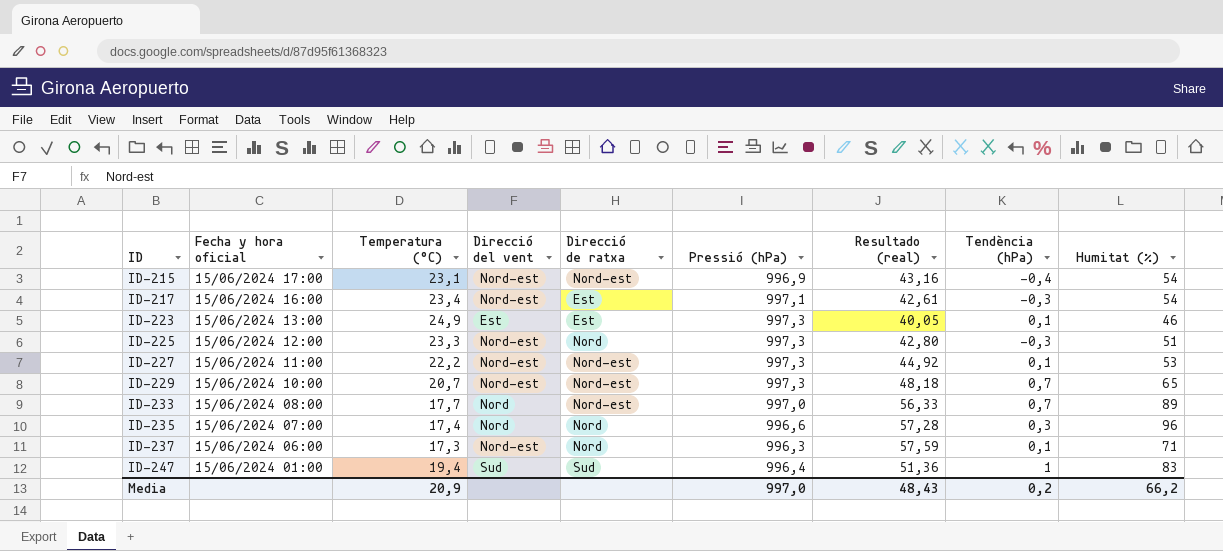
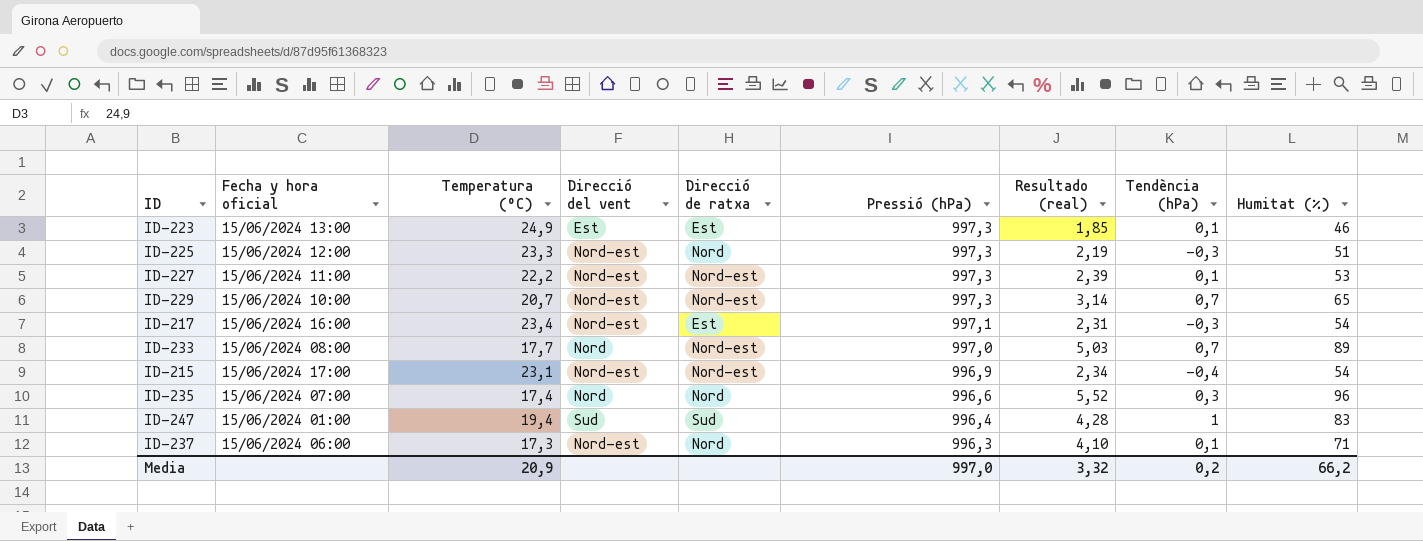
row order: ID ascending -> Pressió (hPa) descending
column Resultado (real) | formula: [Pressió (hPa)] / [Temperatura (ºC)] -> [Humitat (%)] / [Temperatura (ºC)]
Media | Resultado (real): 48,43 -> 3,32

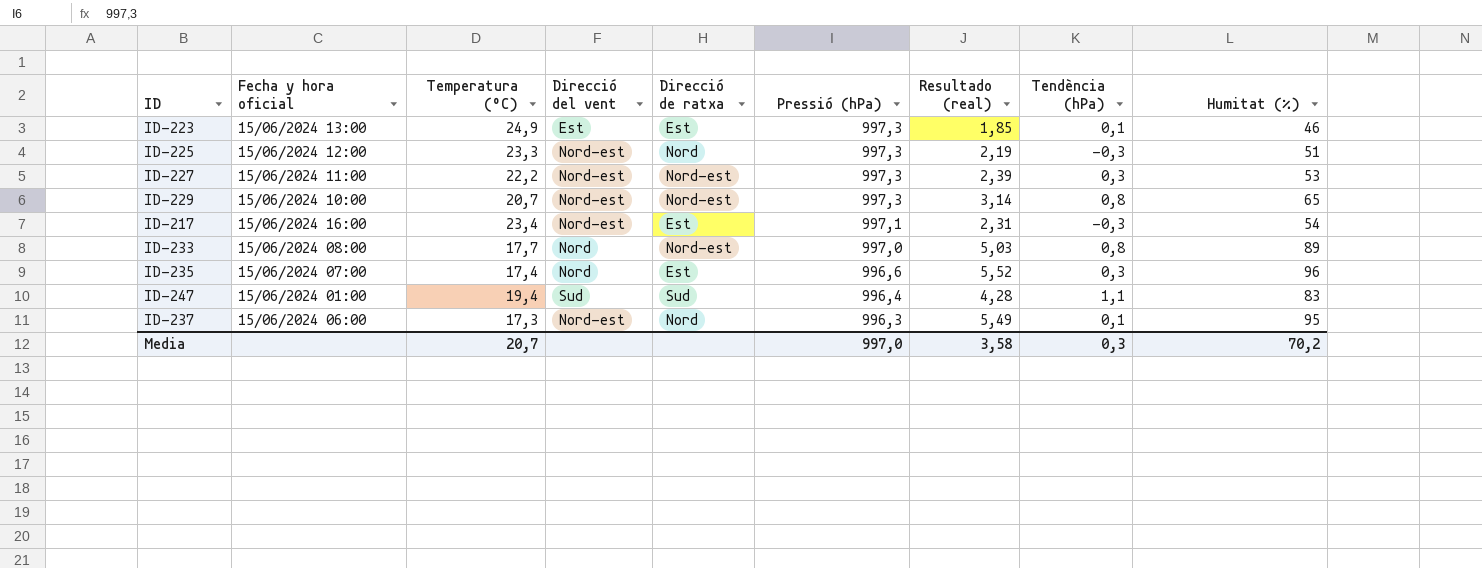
row ID-215: 15/06/2024 17:00 | 23,1 | Nord-est | Nord-est | 996,9 | 2,34 | -0,4 | 54 -> none
ID-227 | Tendència (hPa): 0,1 -> 0,3
ID-229 | Tendència (hPa): 0,7 -> 0,8
ID-233 | Tendència (hPa): 0,7 -> 0,8
ID-235 | Direcció de ratxa: Nord -> Est
ID-247 | Tendència (hPa): 1 -> 1,1
ID-237 | Resultado (real): 4,10 -> 5,49
ID-237 | Humitat (%): 71 -> 95
Media | Temperatura (ºC): 20,9 -> 20,7
Media | Resultado (real): 3,32 -> 3,58
Media | Tendència (hPa): 0,2 -> 0,3
Media | Humitat (%): 66,2 -> 70,2

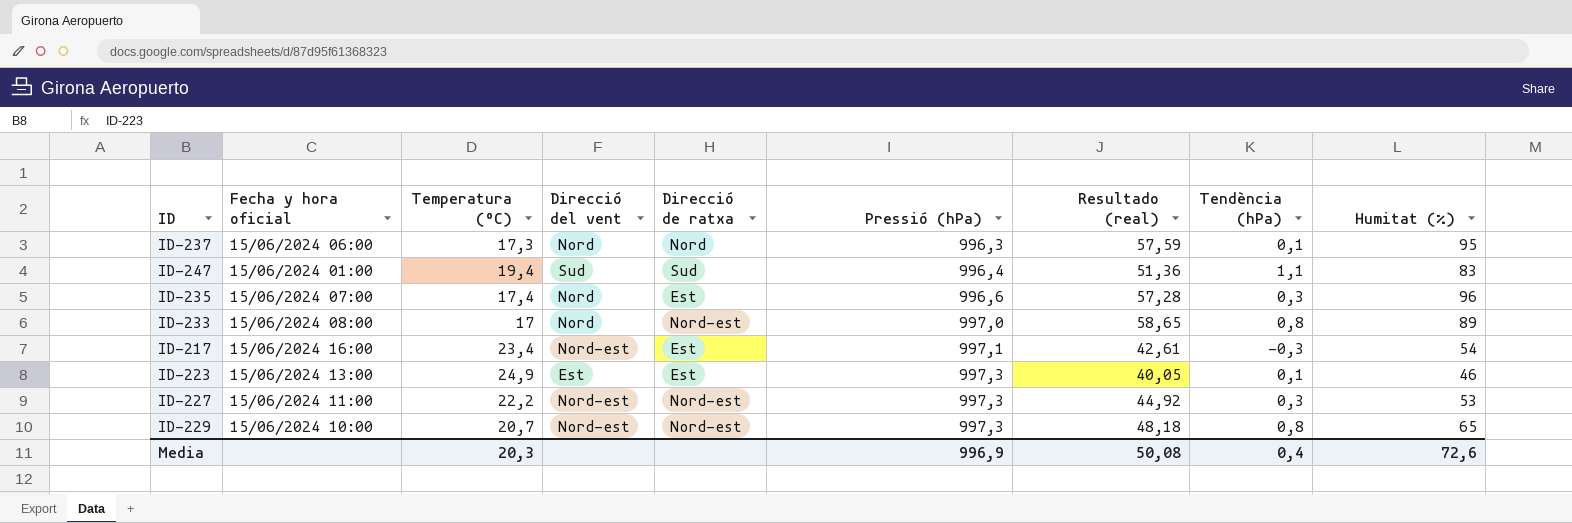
row order: Pressió (hPa) descending -> Pressió (hPa) ascending
column Resultado (real) | formula: [Humitat (%)] / [Temperatura (ºC)] -> [Pressió (hPa)] / [Temperatura (ºC)]
row ID-225: 15/06/2024 12:00 | 23,3 | Nord-est | Nord | 997,3 | 2,19 | -0,3 | 51 -> none
ID-237 | Direcció del vent: Nord-est -> Nord
ID-233 | Temperatura (ºC): 17,7 -> 17
Media | Temperatura (ºC): 20,7 -> 20,3
Media | Pressió (hPa): 997,0 -> 996,9
Media | Resultado (real): 3,58 -> 50,08
Media | Tendència (hPa): 0,3 -> 0,4
Media | Humitat (%): 70,2 -> 72,6

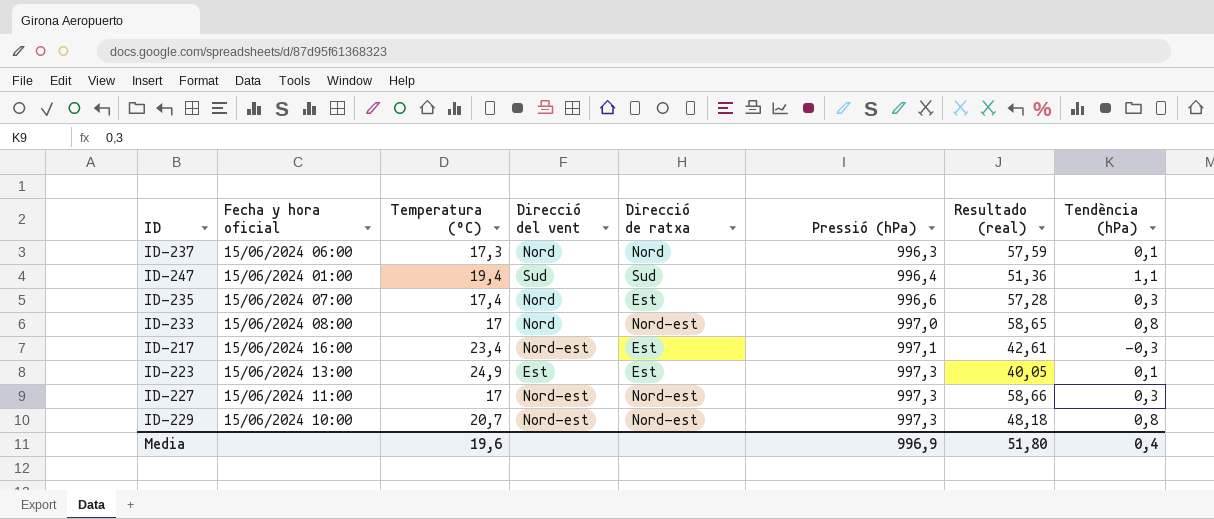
column Humitat (%) | position: 9 -> none
ID-227 | Temperatura (ºC): 22,2 -> 17
ID-227 | Resultado (real): 44,92 -> 58,66
Media | Temperatura (ºC): 20,3 -> 19,6
Media | Resultado (real): 50,08 -> 51,80

